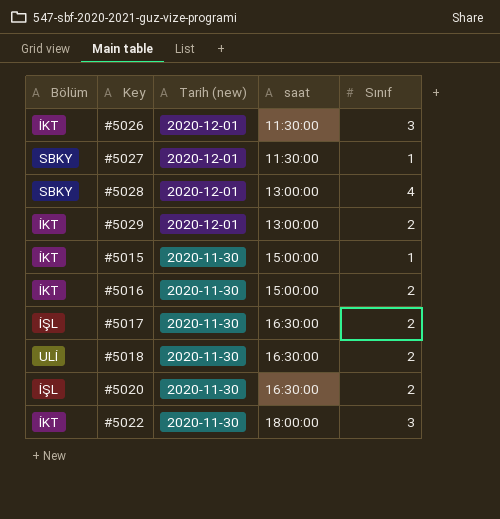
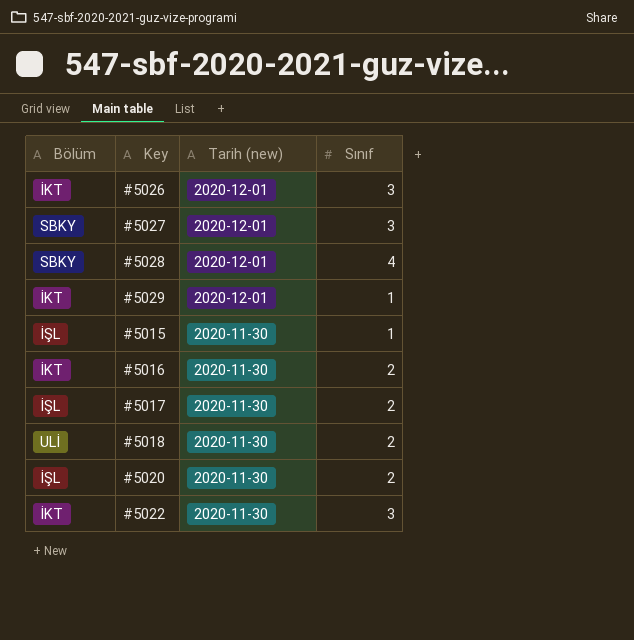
column saat | position: 4 -> none
#5027 | Sınıf: 1 -> 3
#5029 | Sınıf: 2 -> 1
#5015 | Bölüm: İKT -> İŞL

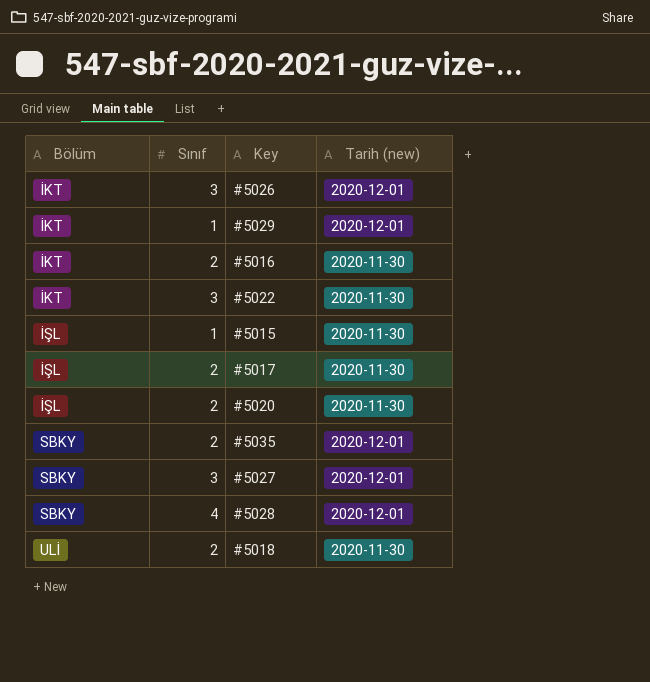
row order: Tarih (new) descending -> Bölüm ascending
column Sınıf | position: 4 -> 2
row #5035: none -> SBKY | 2 | 2020-12-01

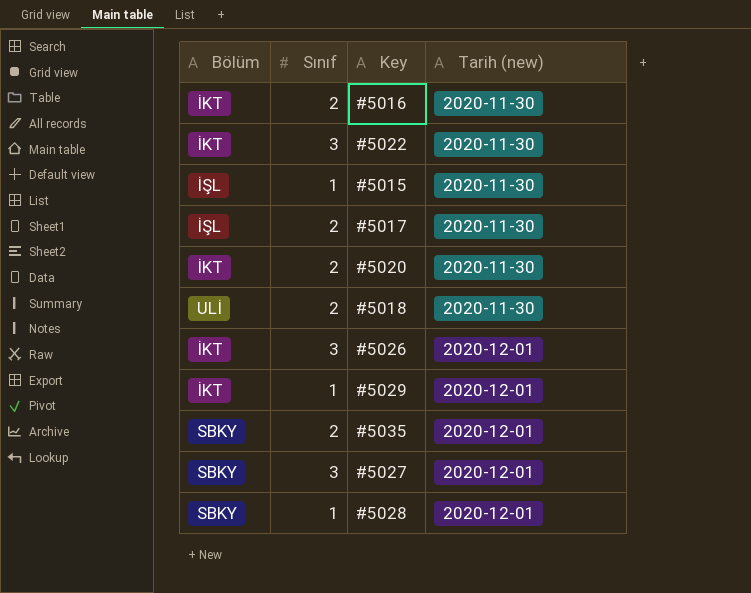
row order: Bölüm ascending -> Tarih (new) ascending
#5020 | Bölüm: İŞL -> İKT
#5028 | Sınıf: 4 -> 1

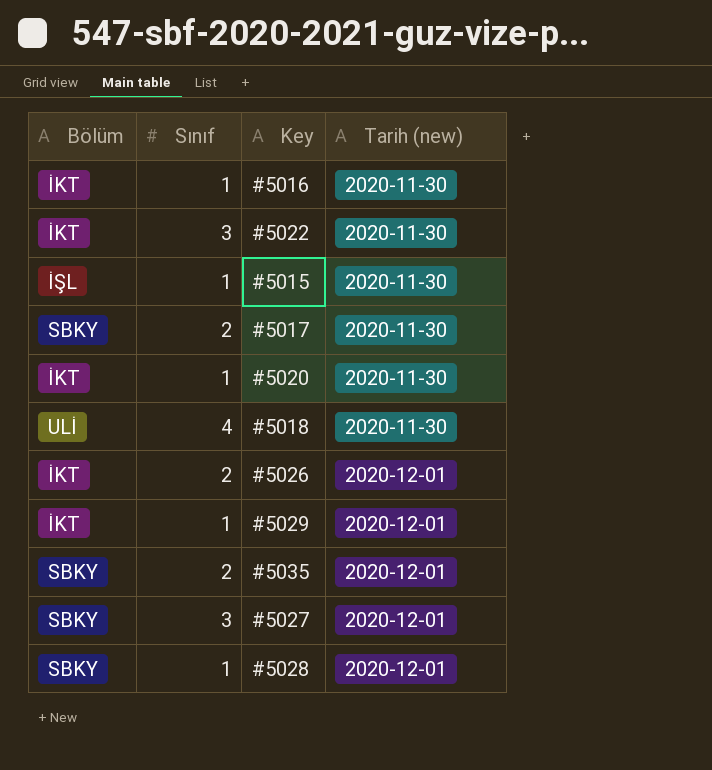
#5016 | Sınıf: 2 -> 1
#5017 | Bölüm: İŞL -> SBKY
#5020 | Sınıf: 2 -> 1
#5018 | Sınıf: 2 -> 4
#5026 | Sınıf: 3 -> 2

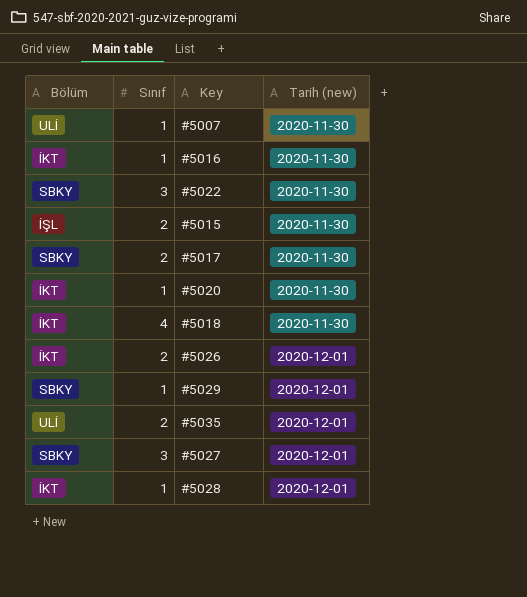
row #5007: none -> ULİ | 1 | 2020-11-30
#5022 | Bölüm: İKT -> SBKY
#5015 | Sınıf: 1 -> 2
#5018 | Bölüm: ULİ -> İKT
#5029 | Bölüm: İKT -> SBKY
#5035 | Bölüm: SBKY -> ULİ
#5028 | Bölüm: SBKY -> İKT

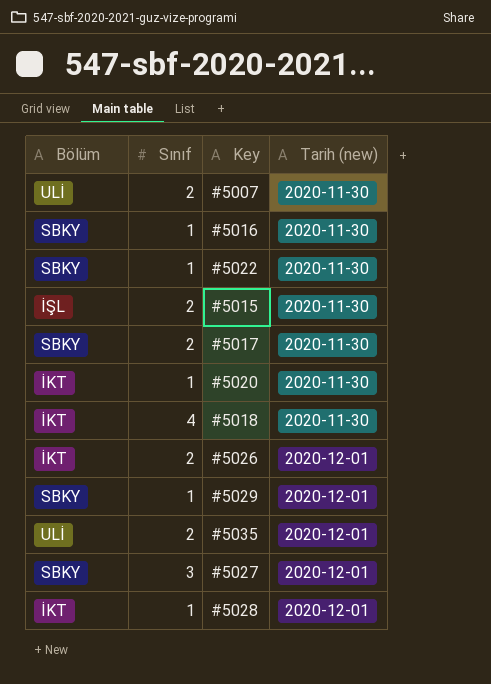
#5007 | Sınıf: 1 -> 2
#5016 | Bölüm: İKT -> SBKY
#5022 | Sınıf: 3 -> 1

